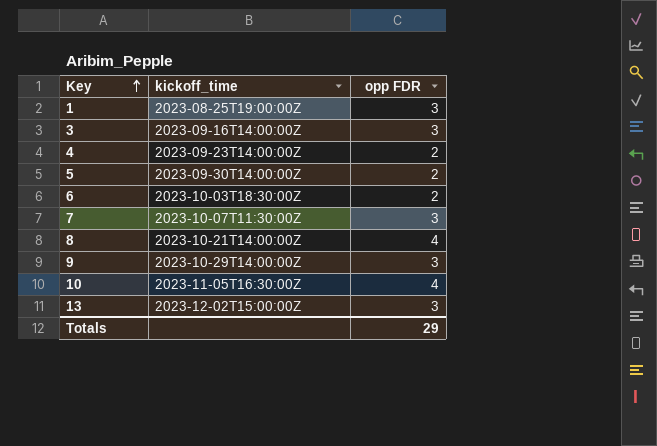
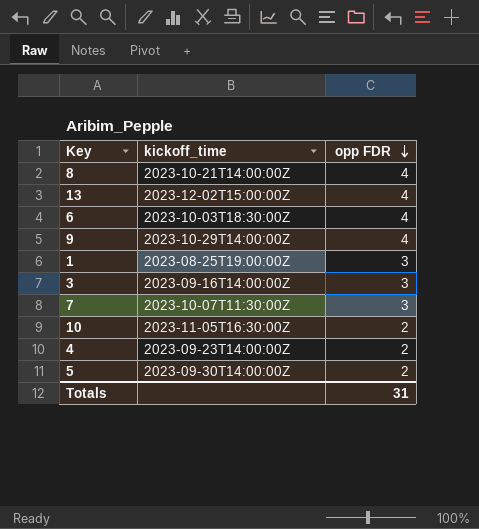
row order: Key ascending -> opp FDR descending
13 | opp FDR: 3 -> 4
6 | opp FDR: 2 -> 4
9 | opp FDR: 3 -> 4
10 | opp FDR: 4 -> 2
Totals | opp FDR: 29 -> 31

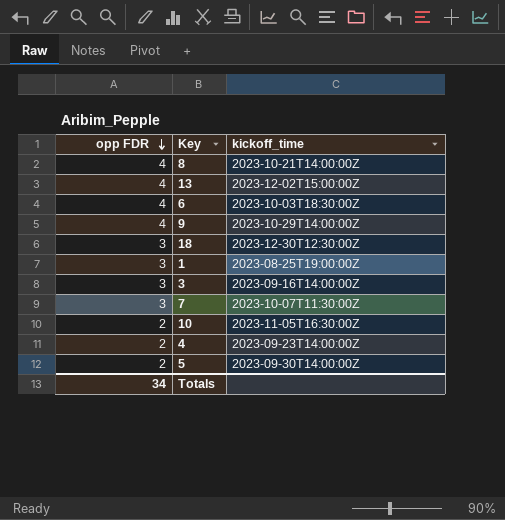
column opp FDR | position: 3 -> 1
row 18: none -> 3 | 2023-12-30T12:30:00Z
Totals | opp FDR: 31 -> 34

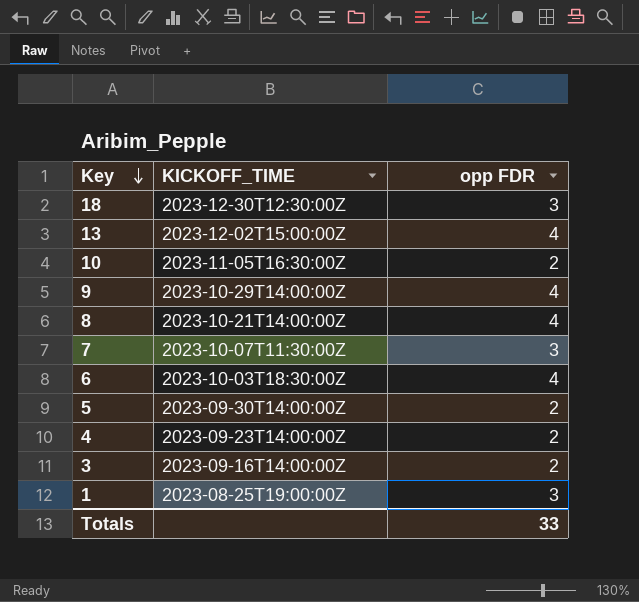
row order: opp FDR descending -> Key descending
column name: kickoff_time -> KICKOFF_TIME
column opp FDR | position: 1 -> 3
3 | opp FDR: 3 -> 2
Totals | opp FDR: 34 -> 33

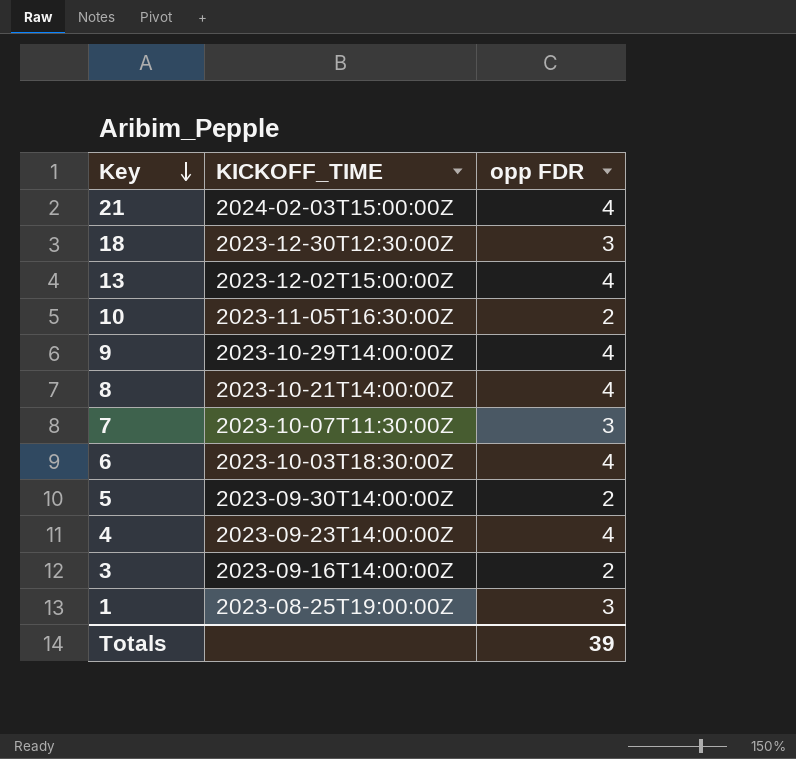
row 21: none -> 2024-02-03T15:00:00Z | 4
4 | opp FDR: 2 -> 4
Totals | opp FDR: 33 -> 39

